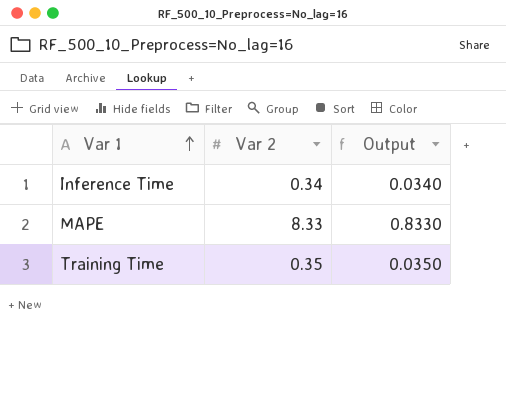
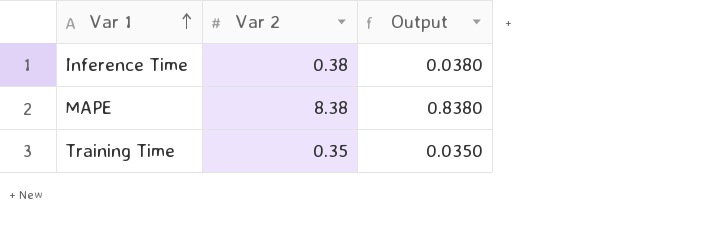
Inference Time | Var 2: 0.34 -> 0.38
Inference Time | Output: 0.0340 -> 0.0380
MAPE | Var 2: 8.33 -> 8.38
MAPE | Output: 0.8330 -> 0.8380

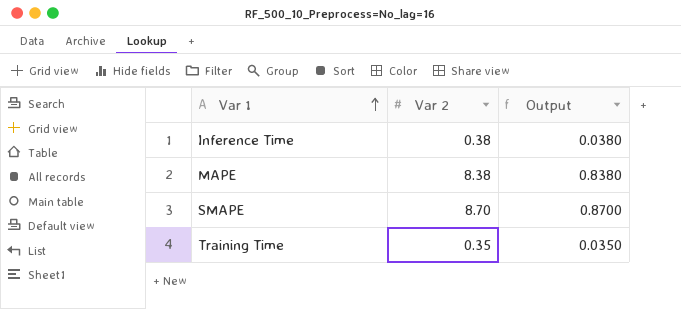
row SMAPE: none -> 8.70 | 0.8700

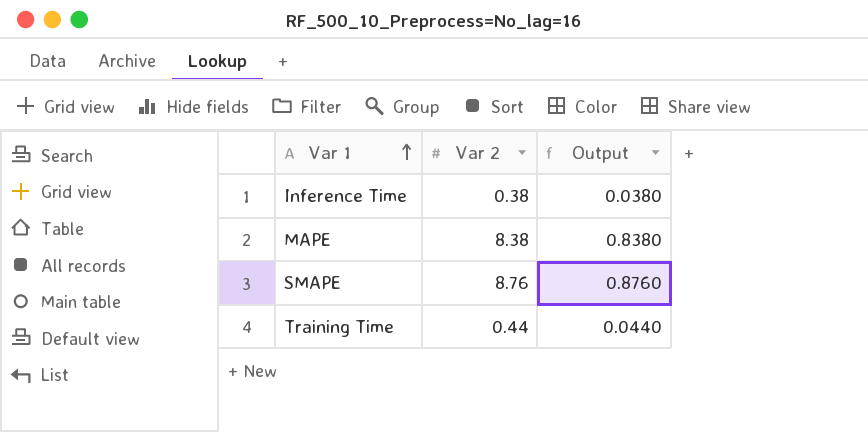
SMAPE | Var 2: 8.70 -> 8.76
SMAPE | Output: 0.8700 -> 0.8760
Training Time | Var 2: 0.35 -> 0.44
Training Time | Output: 0.0350 -> 0.0440

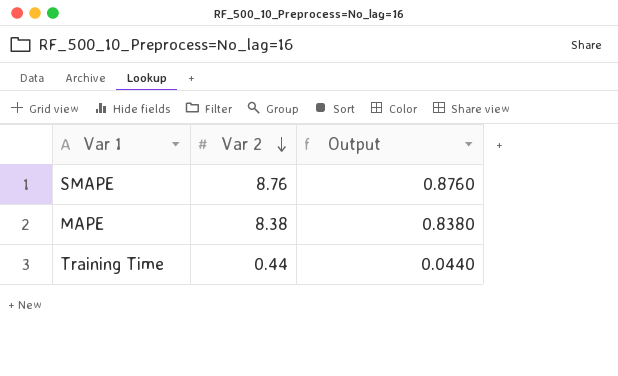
row order: Var 1 ascending -> Var 2 descending
row Inference Time: 0.38 | 0.0380 -> none

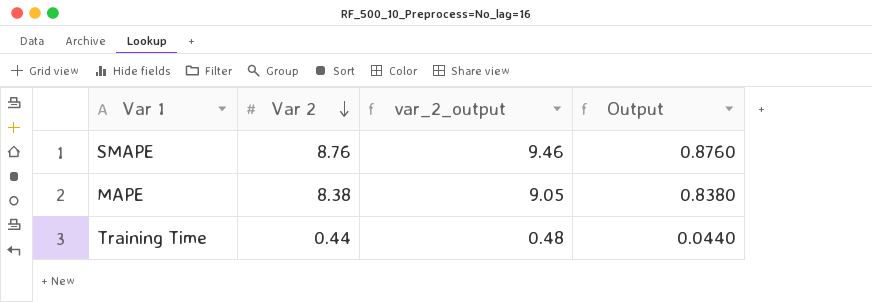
column var_2_output | formula: none -> [Var 2] * 1.08

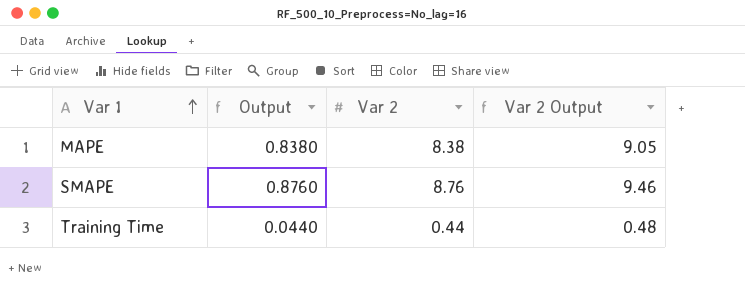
row order: Var 2 descending -> Var 1 ascending
column Output | position: 4 -> 2
column name: var_2_output -> Var 2 Output

